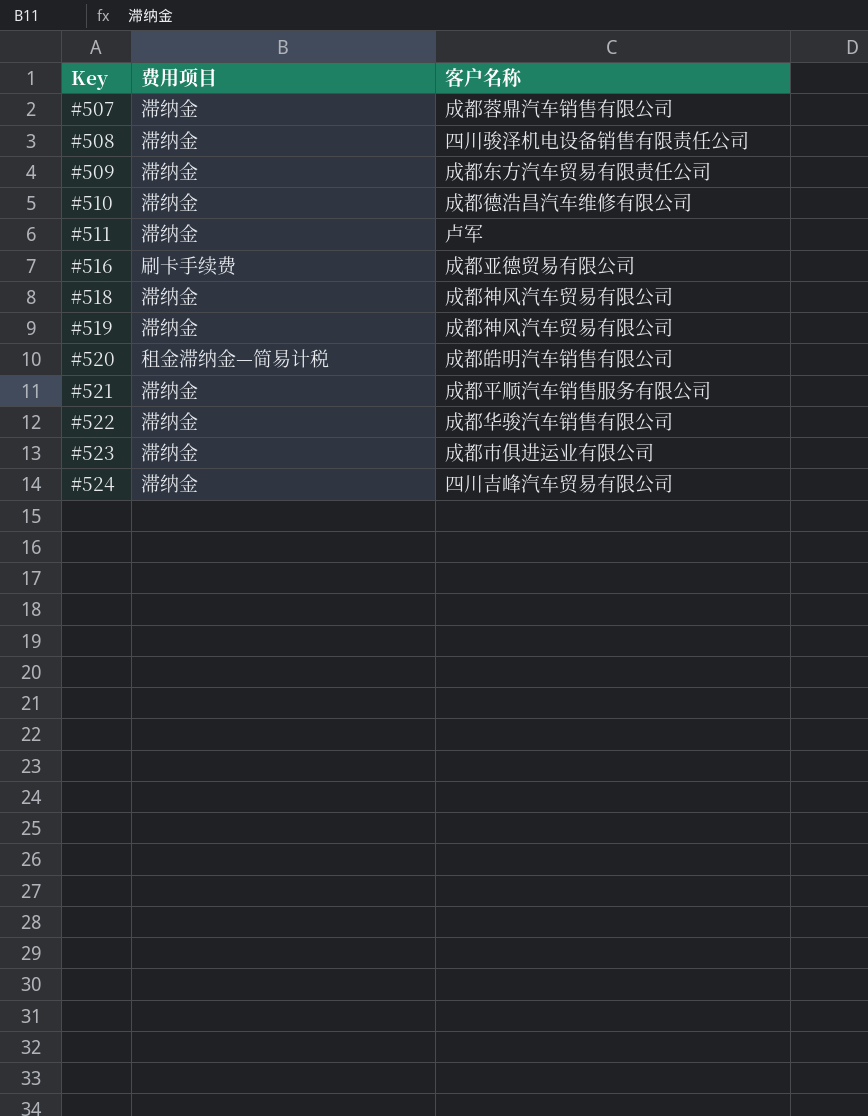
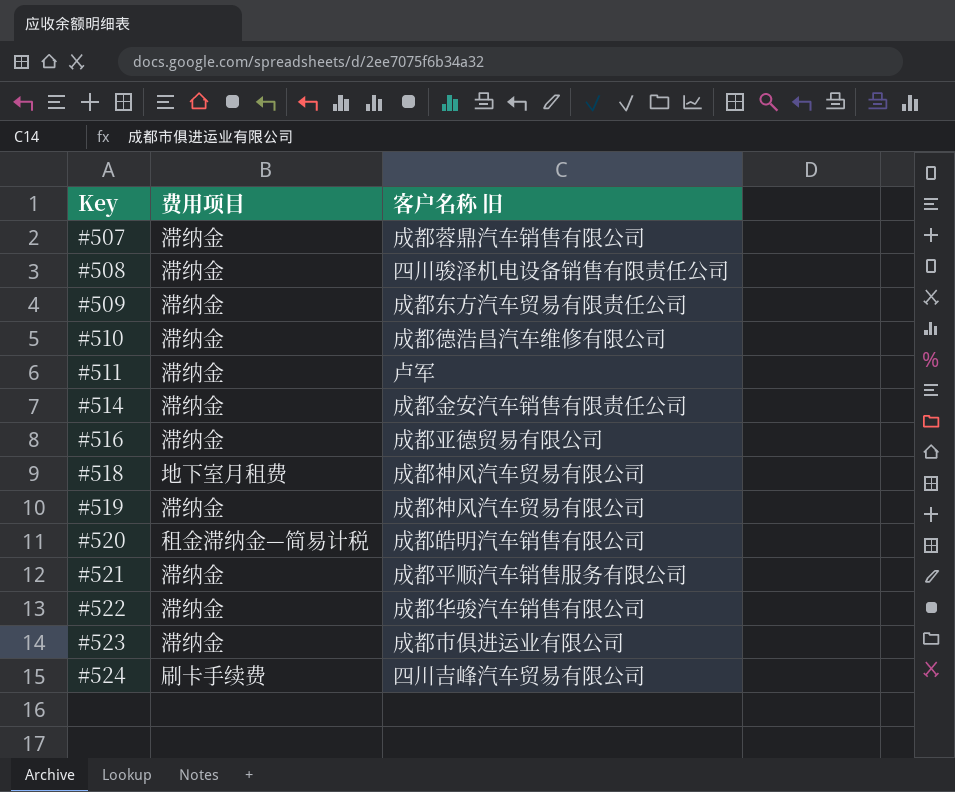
column name: 客户名称 -> 客户名称 旧
row #514: none -> 滞纳金 | 成都金安汽车销售有限责任公司
#516 | 费用项目: 刷卡手续费 -> 滞纳金
#518 | 费用项目: 滞纳金 -> 地下室月租费
#524 | 费用项目: 滞纳金 -> 刷卡手续费

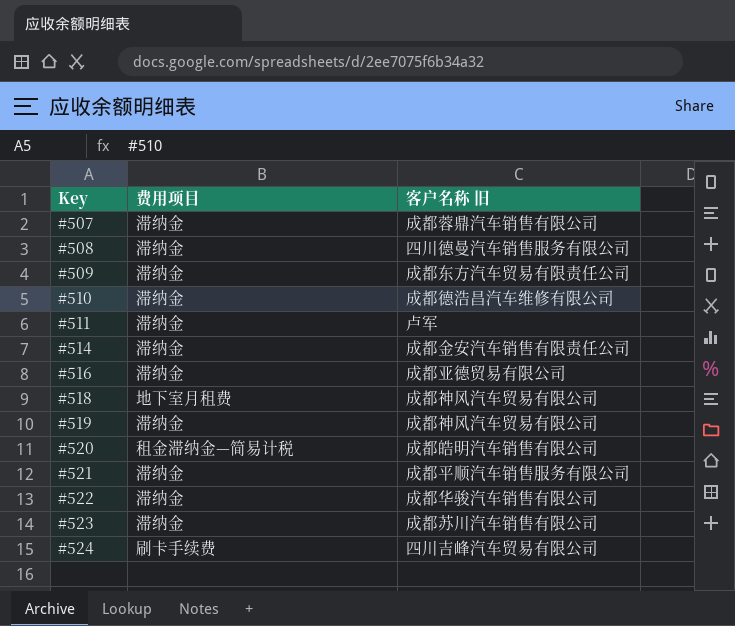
#508 | 客户名称 旧: 四川骏泽机电设备销售有限责任公司 -> 四川德曼汽车销售服务有限公司
#523 | 客户名称 旧: 成都市俱进运业有限公司 -> 成都苏川汽车销售有限公司

